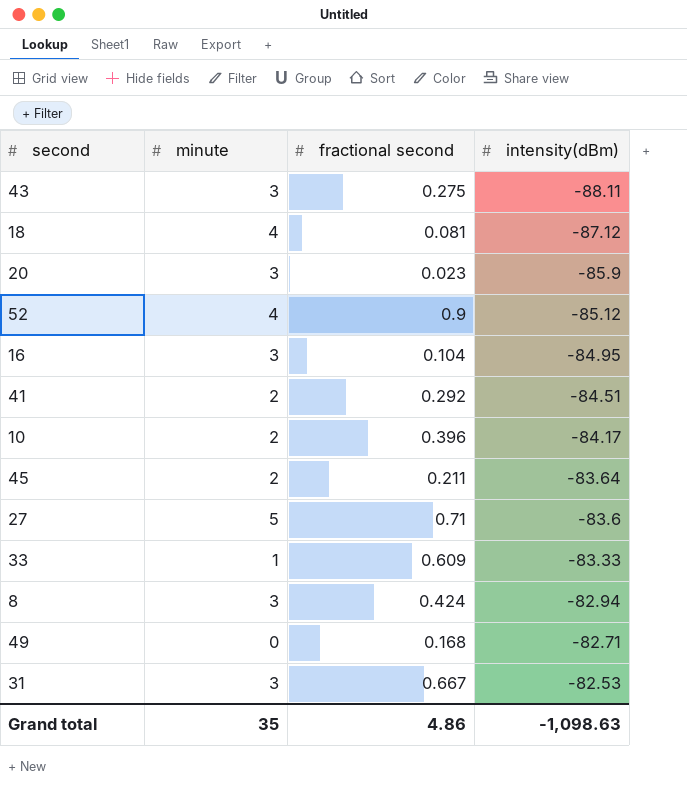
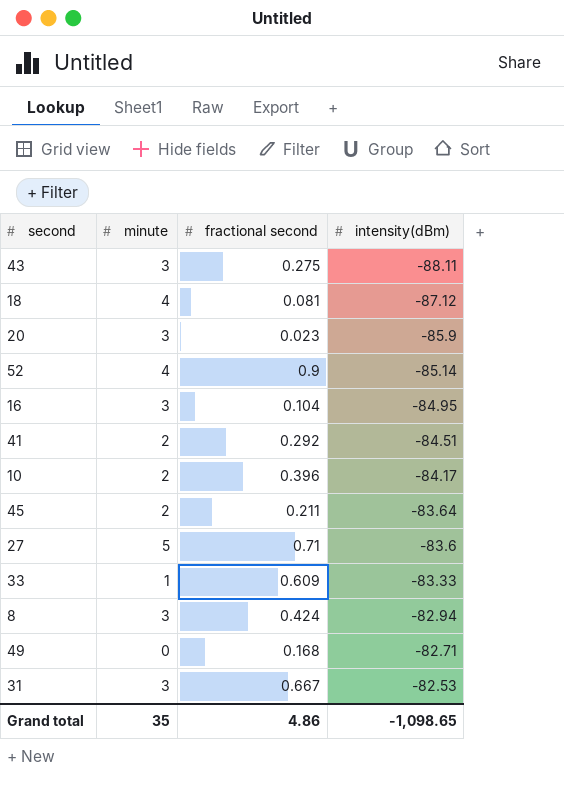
52 | intensity(dBm): -85.12 -> -85.14
Grand total | intensity(dBm): -1,098.63 -> -1,098.65

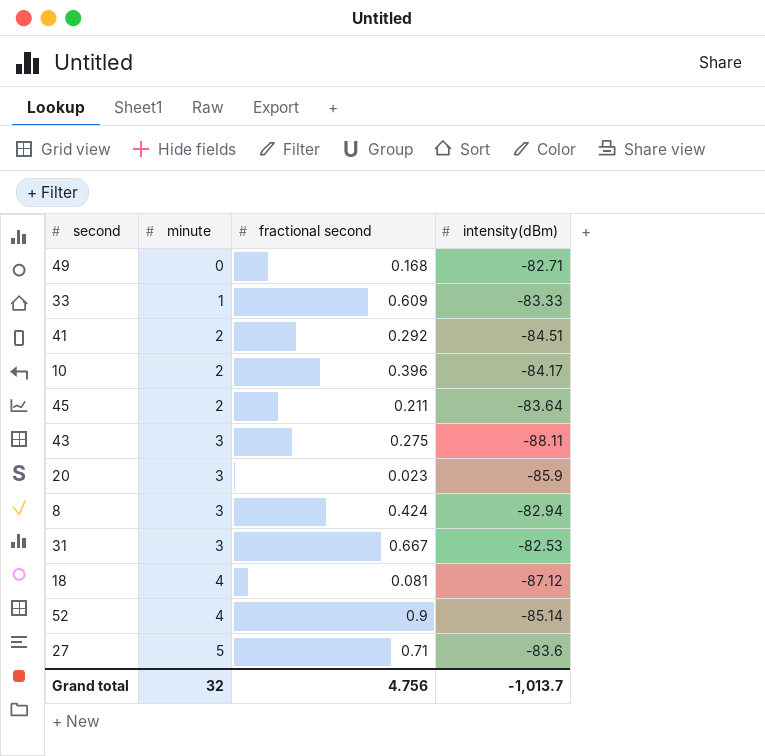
row order: intensity(dBm) ascending -> minute ascending
row 16: 3 | 0.104 | -84.95 -> none
Grand total | minute: 35 -> 32
Grand total | fractional second: 4.86 -> 4.756
Grand total | intensity(dBm): -1,098.65 -> -1,013.7

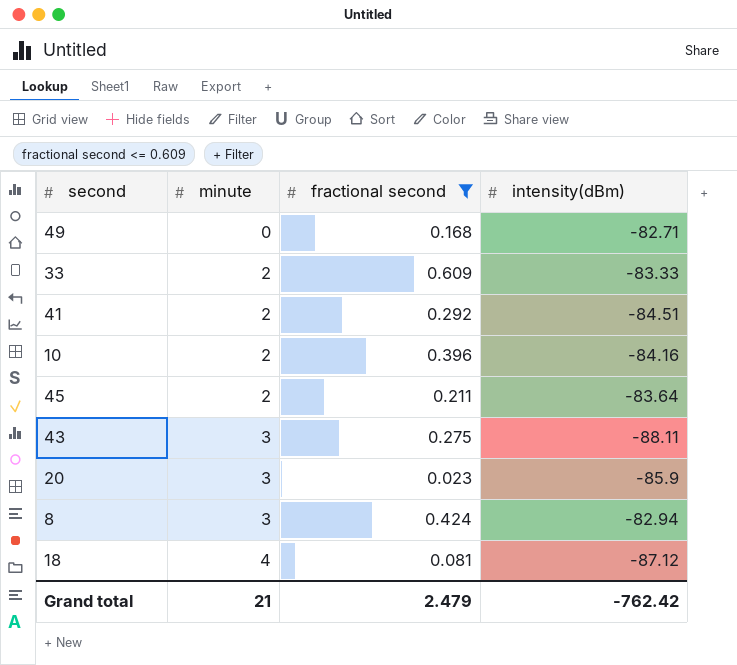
filter: none -> fractional second <= 0.609
33 | minute: 1 -> 2
10 | intensity(dBm): -84.17 -> -84.16
Grand total | minute: 32 -> 21
Grand total | fractional second: 4.756 -> 2.479
Grand total | intensity(dBm): -1,013.7 -> -762.42

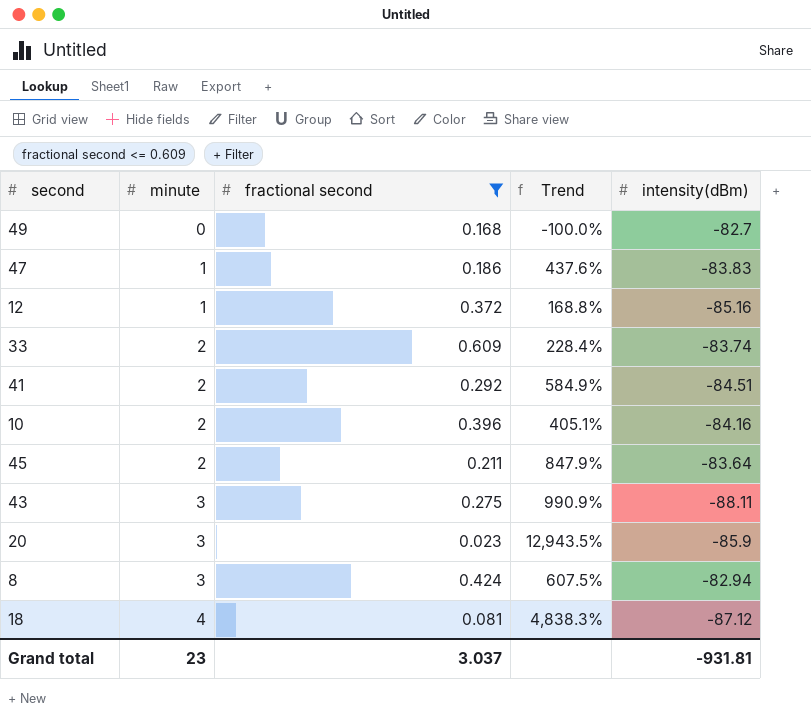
column Trend | formula: none -> ([minute] - [fractional second]) / [fractional second]
49 | intensity(dBm): -82.71 -> -82.7
row 47: none -> 1 | 0.186 | 437.6% | -83.83
row 12: none -> 1 | 0.372 | 168.8% | -85.16
33 | intensity(dBm): -83.33 -> -83.74
Grand total | minute: 21 -> 23
Grand total | fractional second: 2.479 -> 3.037
Grand total | intensity(dBm): -762.42 -> -931.81

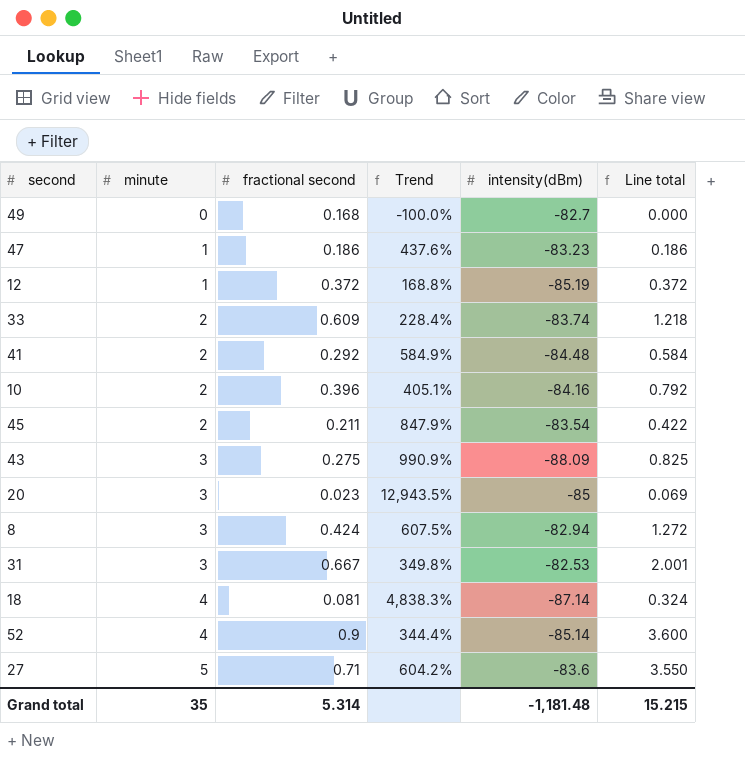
filter: fractional second <= 0.609 -> none
column Line total | formula: none -> [minute] * [fractional second]
47 | intensity(dBm): -83.83 -> -83.23
12 | intensity(dBm): -85.16 -> -85.19
41 | intensity(dBm): -84.51 -> -84.48
45 | intensity(dBm): -83.64 -> -83.54
43 | intensity(dBm): -88.11 -> -88.09
20 | intensity(dBm): -85.9 -> -85
18 | intensity(dBm): -87.12 -> -87.14
Grand total | minute: 23 -> 35
Grand total | fractional second: 3.037 -> 5.314
Grand total | intensity(dBm): -931.81 -> -1,181.48

